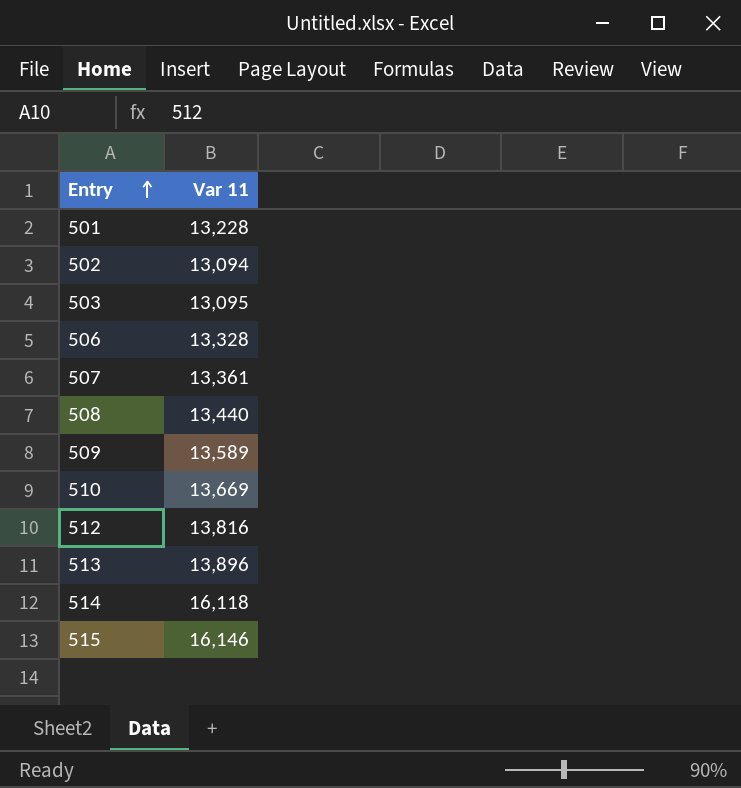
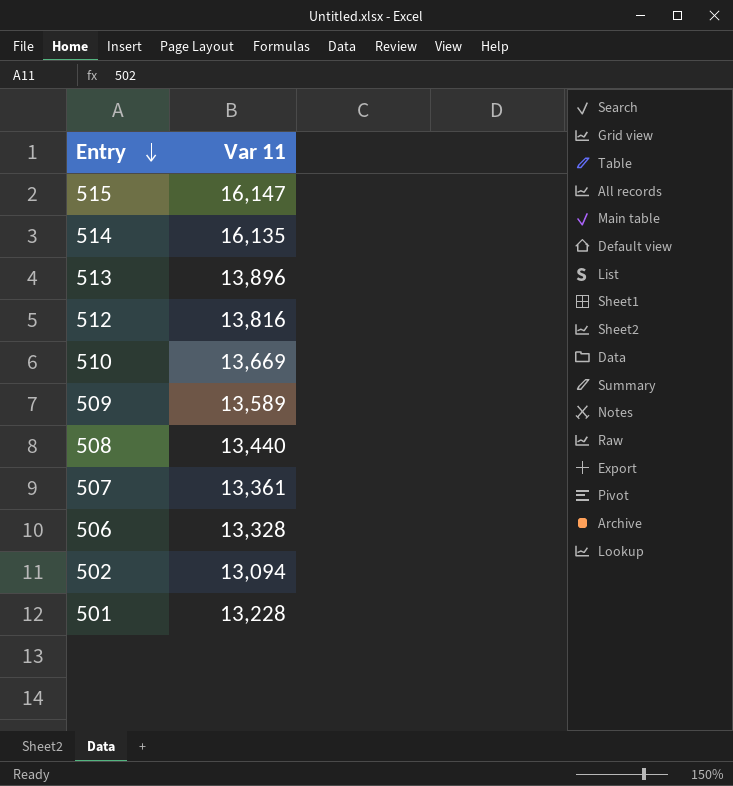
row order: Entry ascending -> Entry descending
row 503: 13,095 -> none
515 | Var 11: 16,146 -> 16,147
514 | Var 11: 16,118 -> 16,135

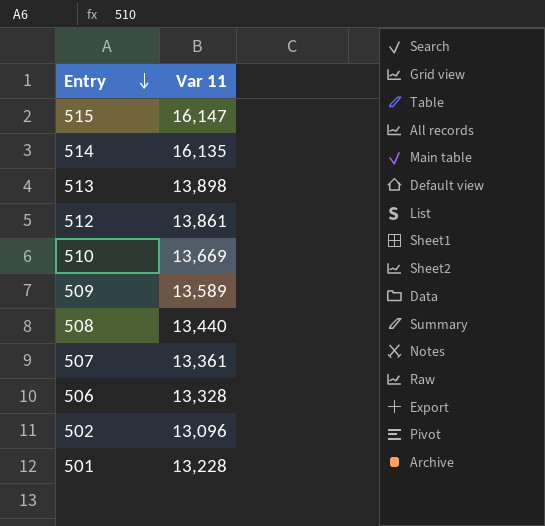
513 | Var 11: 13,896 -> 13,898
512 | Var 11: 13,816 -> 13,861
502 | Var 11: 13,094 -> 13,096

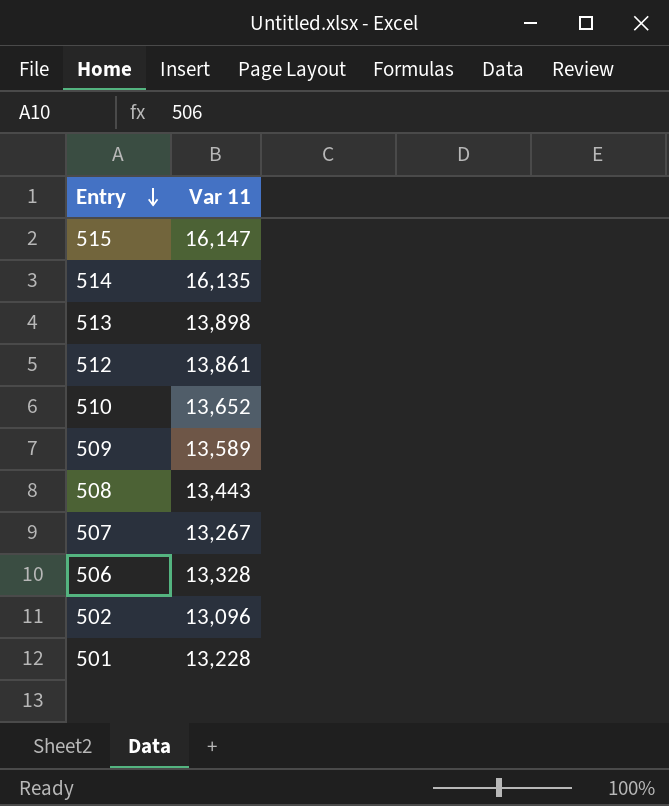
510 | Var 11: 13,669 -> 13,652
508 | Var 11: 13,440 -> 13,443
507 | Var 11: 13,361 -> 13,267

